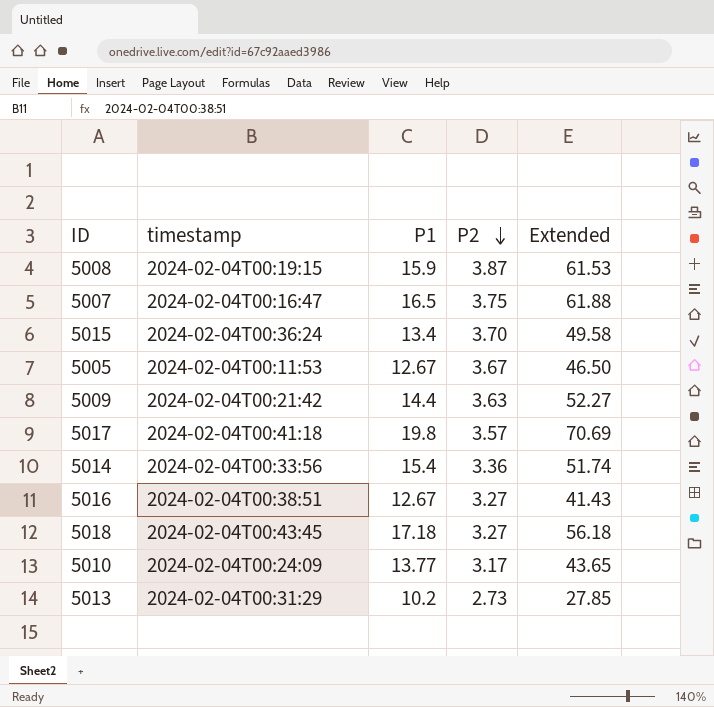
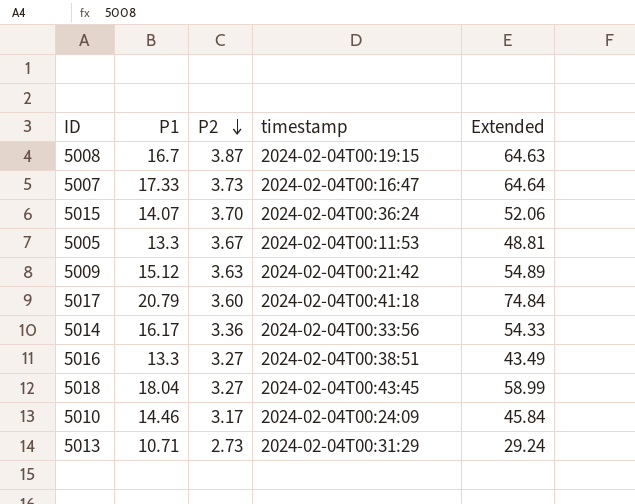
column timestamp | position: 2 -> 4
5008 | P1: 15.9 -> 16.7
5008 | Extended: 61.53 -> 64.63
5007 | P1: 16.5 -> 17.33
5007 | P2: 3.75 -> 3.73
5007 | Extended: 61.88 -> 64.64
5015 | P1: 13.4 -> 14.07
5015 | Extended: 49.58 -> 52.06
5005 | P1: 12.67 -> 13.3
5005 | Extended: 46.50 -> 48.81
5009 | P1: 14.4 -> 15.12
5009 | Extended: 52.27 -> 54.89
5017 | P1: 19.8 -> 20.79
5017 | P2: 3.57 -> 3.60
5017 | Extended: 70.69 -> 74.84
5014 | P1: 15.4 -> 16.17
5014 | Extended: 51.74 -> 54.33
5016 | P1: 12.67 -> 13.3
5016 | Extended: 41.43 -> 43.49
5018 | P1: 17.18 -> 18.04
5018 | Extended: 56.18 -> 58.99
5010 | P1: 13.77 -> 14.46
5010 | Extended: 43.65 -> 45.84
5013 | P1: 10.2 -> 10.71
5013 | Extended: 27.85 -> 29.24

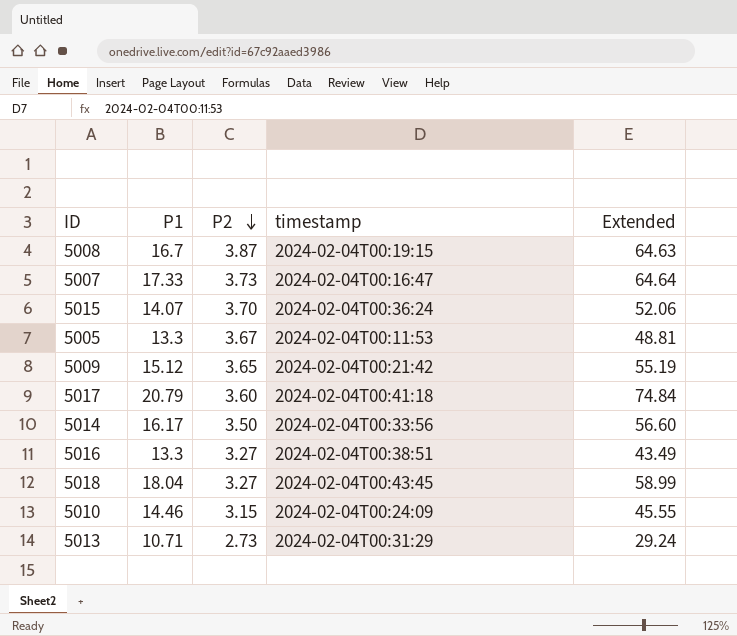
5009 | P2: 3.63 -> 3.65
5009 | Extended: 54.89 -> 55.19
5014 | P2: 3.36 -> 3.50
5014 | Extended: 54.33 -> 56.60
5010 | P2: 3.17 -> 3.15
5010 | Extended: 45.84 -> 45.55

